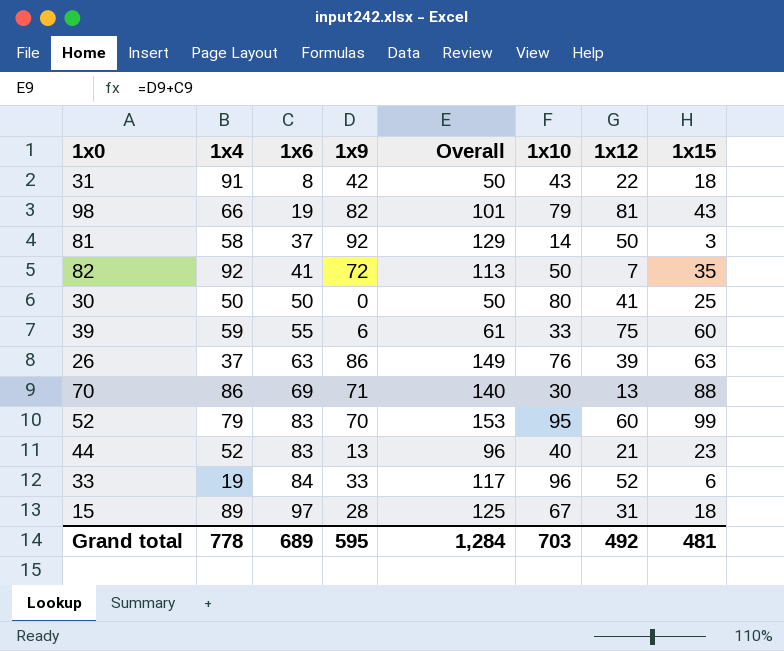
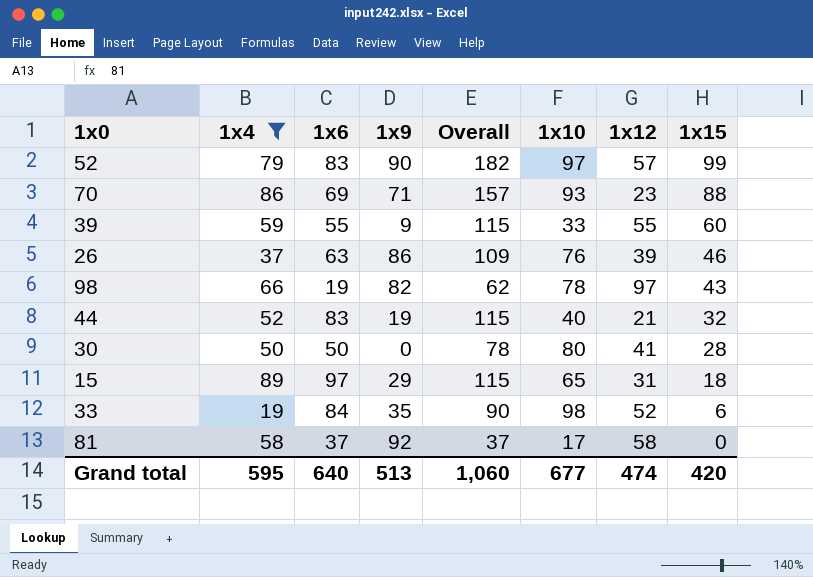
filter: none -> 1x4 <= 89
row order: 1x6 ascending -> 1x15 descending
column Overall | formula: [1x6] + [1x9] -> [1x6] + [1x15]
52 | 1x9: 70 -> 90
52 | 1x10: 95 -> 97
52 | 1x12: 60 -> 57
70 | 1x10: 30 -> 93
70 | 1x12: 13 -> 23
39 | 1x9: 6 -> 9
39 | 1x12: 75 -> 55
26 | 1x15: 63 -> 46
98 | 1x10: 79 -> 78
98 | 1x12: 81 -> 97
44 | 1x9: 13 -> 19
44 | 1x15: 23 -> 32
30 | 1x15: 25 -> 28
15 | 1x9: 28 -> 29
15 | 1x10: 67 -> 65
33 | 1x9: 33 -> 35
33 | 1x10: 96 -> 98
81 | 1x10: 14 -> 17
81 | 1x12: 50 -> 58
81 | 1x15: 3 -> 0
Grand total | 1x4: 778 -> 595
Grand total | 1x6: 689 -> 640
Grand total | 1x9: 595 -> 513
Grand total | Overall: 1,284 -> 1,060
Grand total | 1x10: 703 -> 677
Grand total | 1x12: 492 -> 474
Grand total | 1x15: 481 -> 420

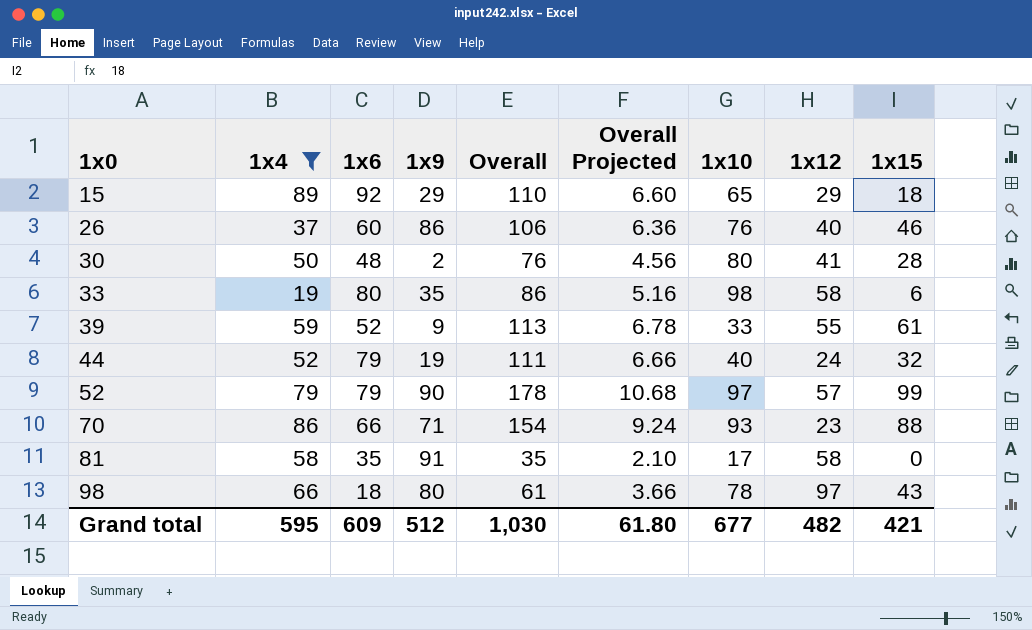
row order: 1x15 descending -> 1x0 ascending
column Overall Projected | formula: none -> [Overall] * 0.06
15 | 1x6: 97 -> 92
15 | Overall: 115 -> 110
15 | 1x12: 31 -> 29
26 | 1x6: 63 -> 60
26 | Overall: 109 -> 106
26 | 1x12: 39 -> 40
30 | 1x6: 50 -> 48
30 | 1x9: 0 -> 2
30 | Overall: 78 -> 76
33 | 1x6: 84 -> 80
33 | Overall: 90 -> 86
33 | 1x12: 52 -> 58
39 | 1x6: 55 -> 52
39 | Overall: 115 -> 113
39 | 1x15: 60 -> 61
44 | 1x6: 83 -> 79
44 | Overall: 115 -> 111
44 | 1x12: 21 -> 24
52 | 1x6: 83 -> 79
52 | Overall: 182 -> 178
70 | 1x6: 69 -> 66
70 | Overall: 157 -> 154
81 | 1x6: 37 -> 35
81 | 1x9: 92 -> 91
81 | Overall: 37 -> 35
98 | 1x6: 19 -> 18
98 | 1x9: 82 -> 80
98 | Overall: 62 -> 61
Grand total | 1x6: 640 -> 609
Grand total | 1x9: 513 -> 512
Grand total | Overall: 1,060 -> 1,030
Grand total | 1x12: 474 -> 482
Grand total | 1x15: 420 -> 421

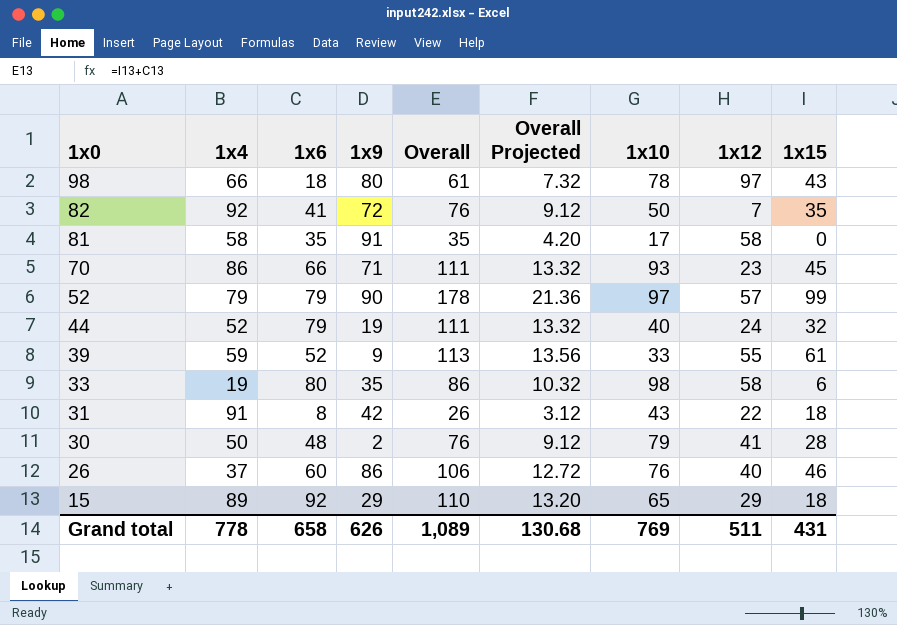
filter: 1x4 <= 89 -> none
row order: 1x0 ascending -> 1x0 descending
column Overall Projected | formula: [Overall] * 0.06 -> [Overall] * 0.12
70 | Overall: 154 -> 111
70 | 1x15: 88 -> 45
30 | 1x10: 80 -> 79
Grand total | 1x4: 595 -> 778
Grand total | 1x6: 609 -> 658
Grand total | 1x9: 512 -> 626
Grand total | Overall: 1,030 -> 1,089
Grand total | Overall Projected: 61.80 -> 130.68
Grand total | 1x10: 677 -> 769
Grand total | 1x12: 482 -> 511
Grand total | 1x15: 421 -> 431

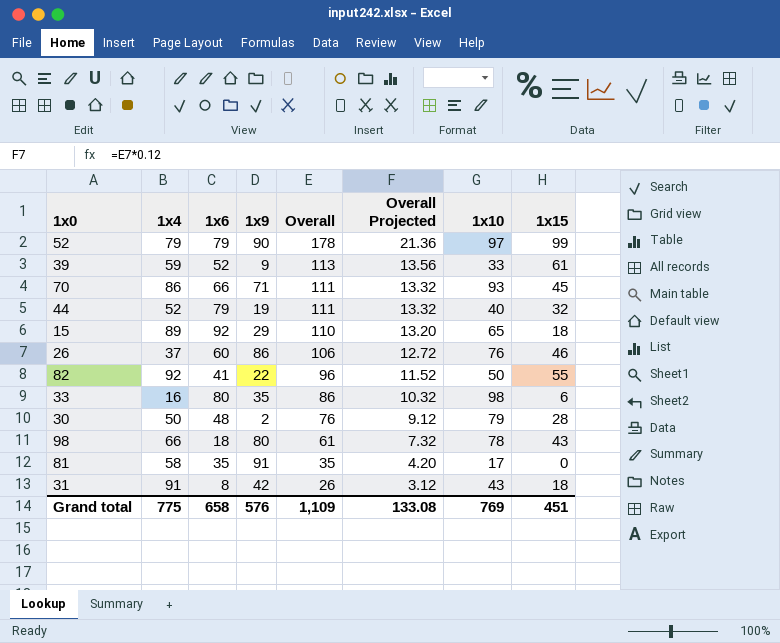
row order: 1x0 descending -> Overall descending
column 1x12 | position: 8 -> none
82 | 1x9: 72 -> 22
82 | Overall: 76 -> 96
82 | Overall Projected: 9.12 -> 11.52
82 | 1x15: 35 -> 55
33 | 1x4: 19 -> 16
Grand total | 1x4: 778 -> 775
Grand total | 1x9: 626 -> 576
Grand total | Overall: 1,089 -> 1,109
Grand total | Overall Projected: 130.68 -> 133.08
Grand total | 1x15: 431 -> 451

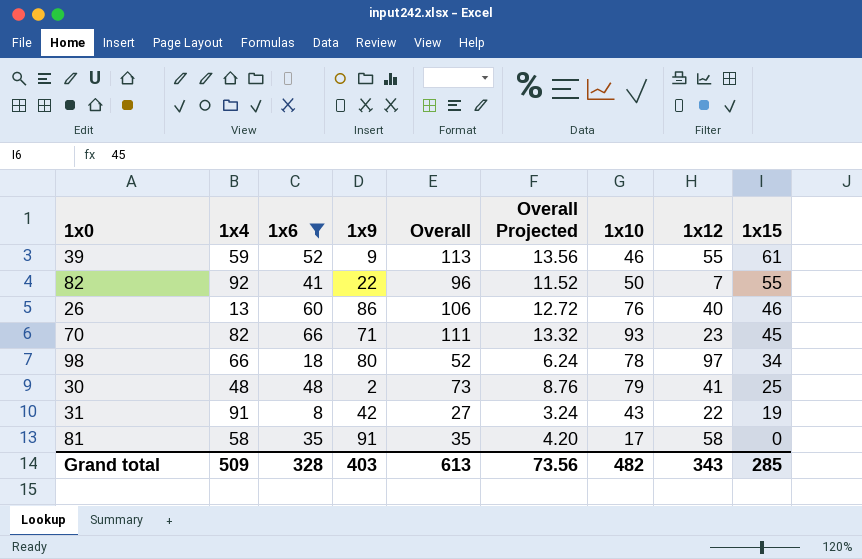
filter: none -> 1x6 <= 66
row order: Overall descending -> 1x15 descending
column 1x12 | position: none -> 8
39 | 1x10: 33 -> 46
26 | 1x4: 37 -> 13
70 | 1x4: 86 -> 82
98 | Overall: 61 -> 52
98 | Overall Projected: 7.32 -> 6.24
98 | 1x15: 43 -> 34
30 | 1x4: 50 -> 48
30 | Overall: 76 -> 73
30 | Overall Projected: 9.12 -> 8.76
30 | 1x15: 28 -> 25
31 | Overall: 26 -> 27
31 | Overall Projected: 3.12 -> 3.24
31 | 1x15: 18 -> 19
Grand total | 1x4: 775 -> 509
Grand total | 1x6: 658 -> 328
Grand total | 1x9: 576 -> 403
Grand total | Overall: 1,109 -> 613
Grand total | Overall Projected: 133.08 -> 73.56
Grand total | 1x10: 769 -> 482
Grand total | 1x15: 451 -> 285

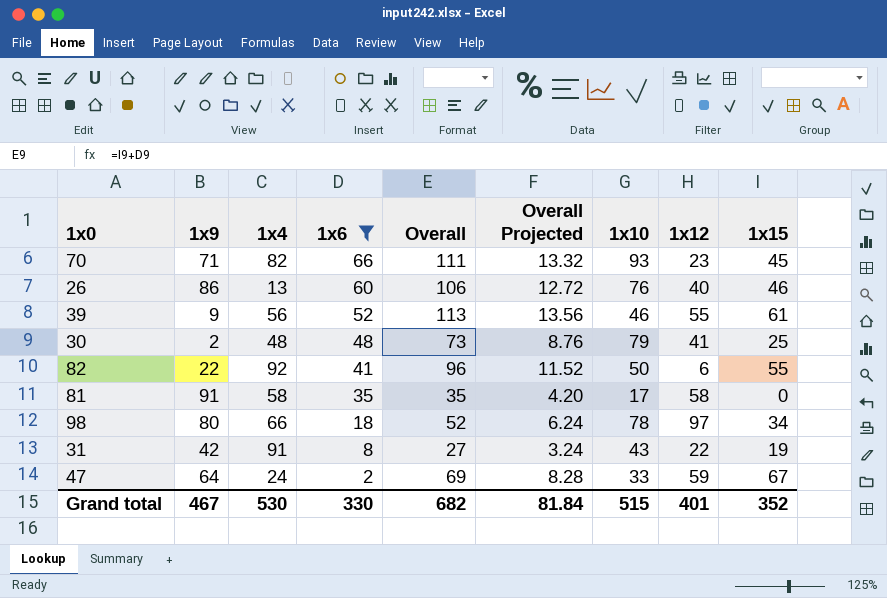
row order: 1x15 descending -> 1x6 descending
column 1x9 | position: 4 -> 2
39 | 1x4: 59 -> 56
82 | 1x12: 7 -> 6
row 47: none -> 64 | 24 | 2 | 69 | 8.28 | 33 | 59 | 67
Grand total | 1x9: 403 -> 467
Grand total | 1x4: 509 -> 530
Grand total | 1x6: 328 -> 330
Grand total | Overall: 613 -> 682
Grand total | Overall Projected: 73.56 -> 81.84
Grand total | 1x10: 482 -> 515
Grand total | 1x12: 343 -> 401
Grand total | 1x15: 285 -> 352

